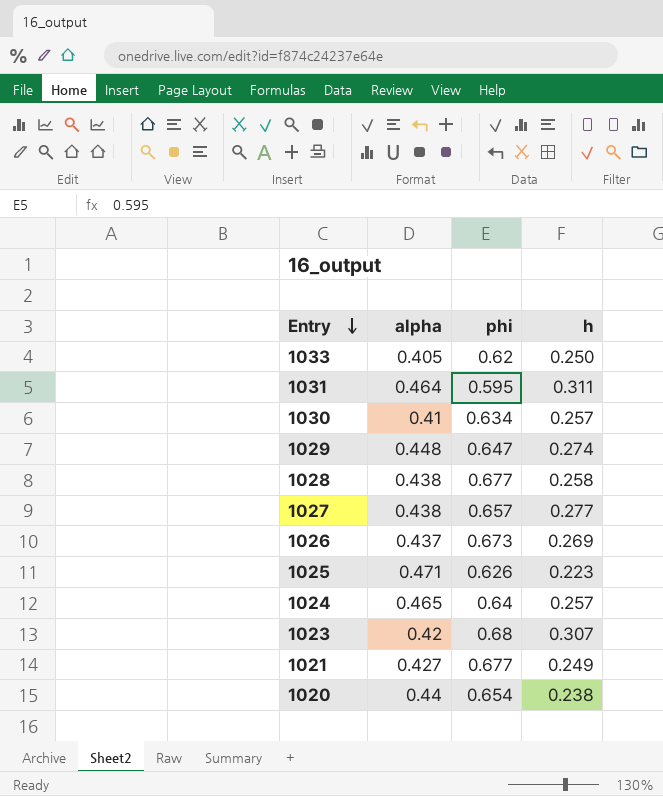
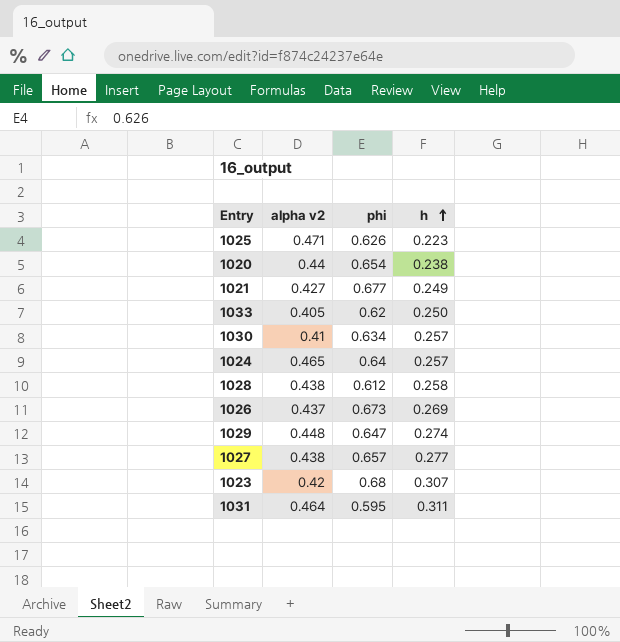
row order: Entry descending -> h ascending
column name: alpha -> alpha v2
1028 | phi: 0.677 -> 0.612

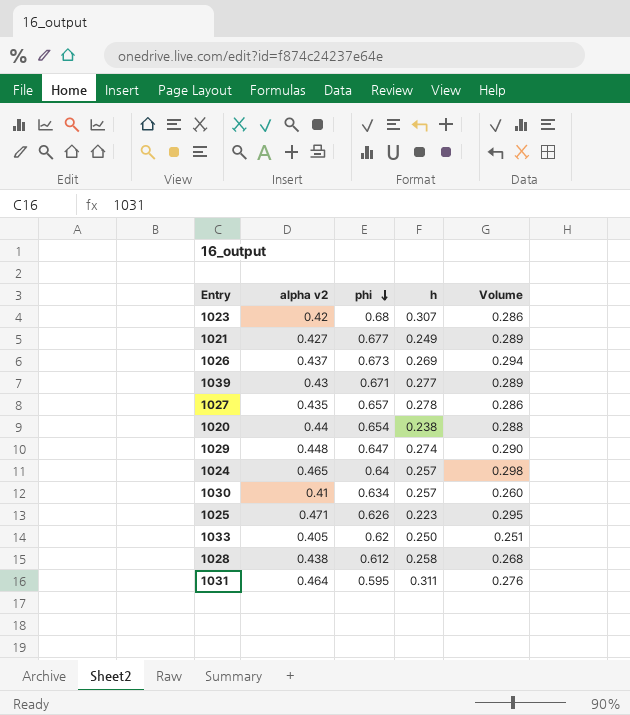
row order: h ascending -> phi descending
column Volume | formula: none -> [alpha v2] * [phi]
row 1039: none -> 0.43 | 0.671 | 0.277 | 0.289
1027 | alpha v2: 0.438 -> 0.435
1027 | h: 0.277 -> 0.278

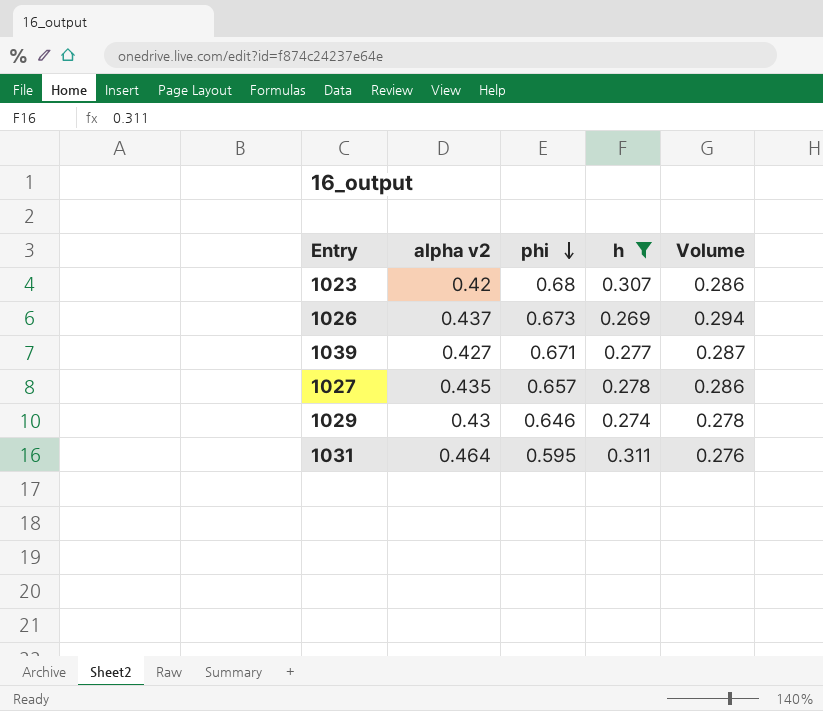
filter: none -> h >= 0.269
1039 | alpha v2: 0.43 -> 0.427
1039 | Volume: 0.289 -> 0.287
1029 | alpha v2: 0.448 -> 0.43
1029 | phi: 0.647 -> 0.646
1029 | Volume: 0.290 -> 0.278

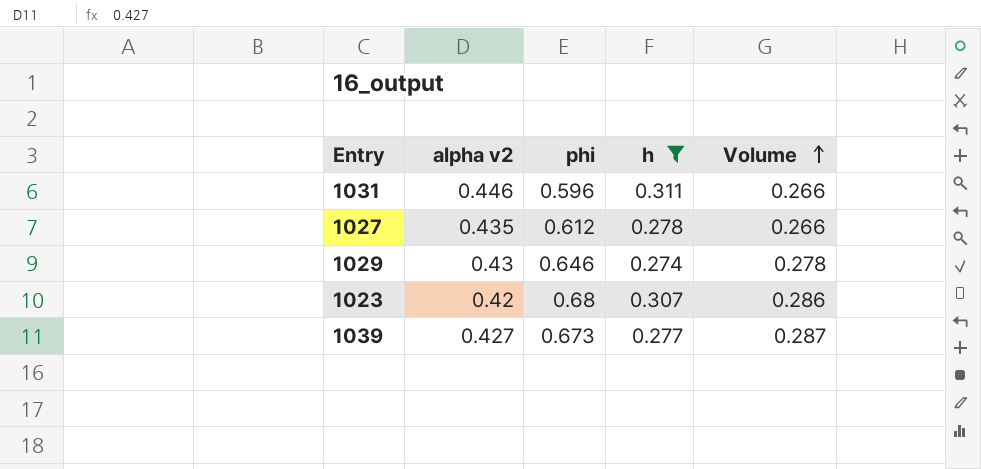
row order: phi descending -> Volume ascending
row 1026: 0.437 | 0.673 | 0.269 | 0.294 -> none
1031 | alpha v2: 0.464 -> 0.446
1031 | phi: 0.595 -> 0.596
1031 | Volume: 0.276 -> 0.266
1027 | phi: 0.657 -> 0.612
1027 | Volume: 0.286 -> 0.266
1039 | phi: 0.671 -> 0.673

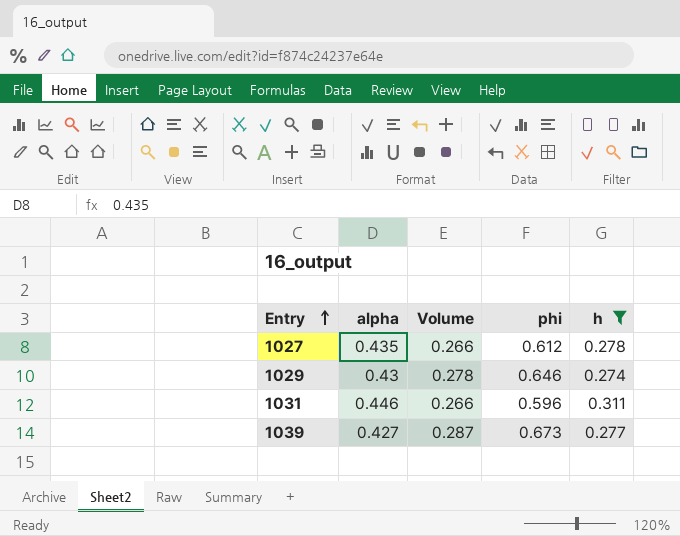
row order: Volume ascending -> Entry ascending
column name: alpha v2 -> alpha
column Volume | position: 5 -> 3
row 1023: 0.42 | 0.68 | 0.307 | 0.286 -> none

